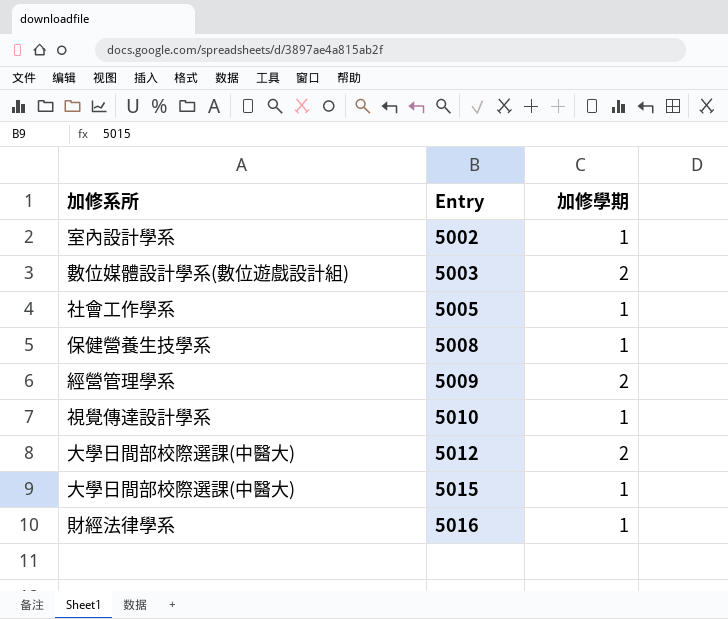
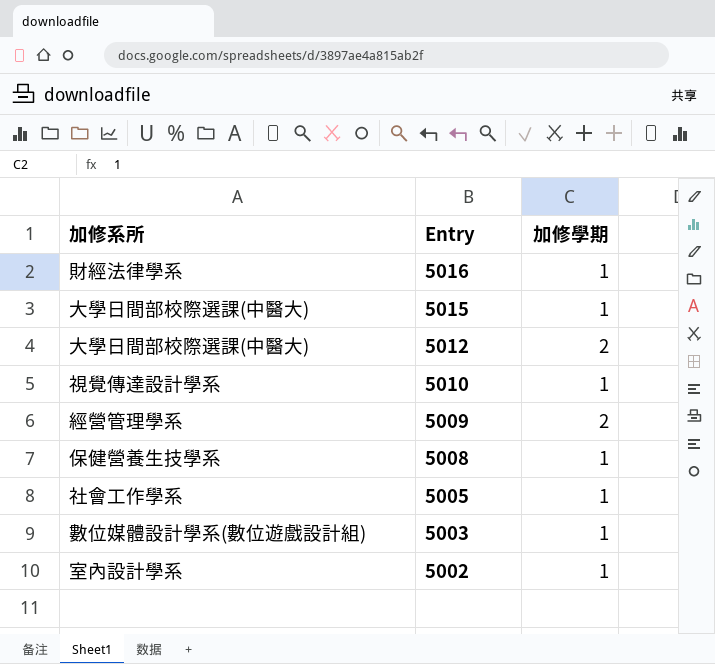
row order: Entry ascending -> Entry descending
5003 | 加修學期: 2 -> 1

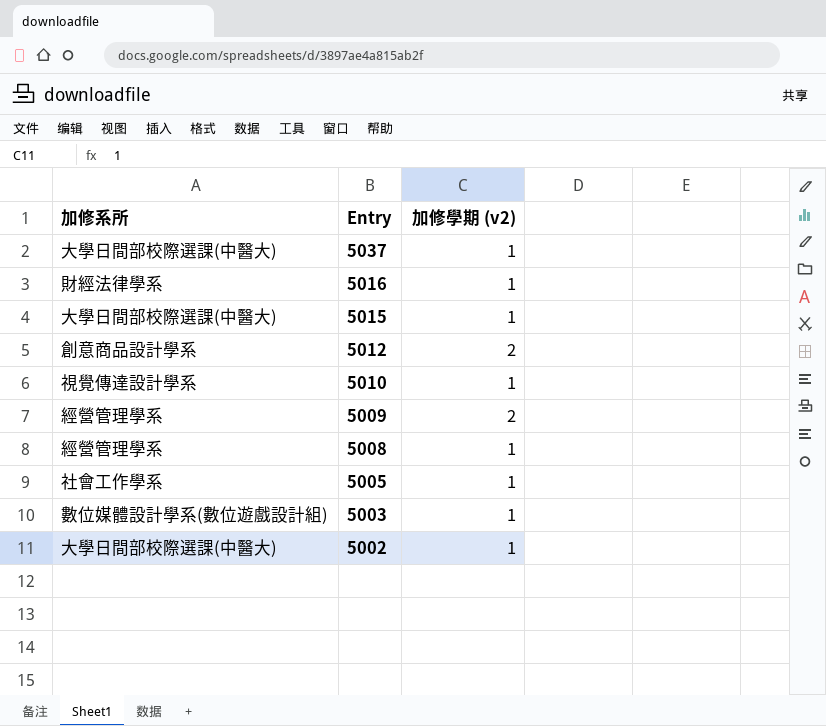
column name: 加修學期 -> 加修學期 (v2)
row 5037: none -> 大學日間部校際選課(中醫大) | 1
5012 | 加修系所: 大學日間部校際選課(中醫大) -> 創意商品設計學系
5008 | 加修系所: 保健營養生技學系 -> 經營管理學系
5002 | 加修系所: 室內設計學系 -> 大學日間部校際選課(中醫大)

